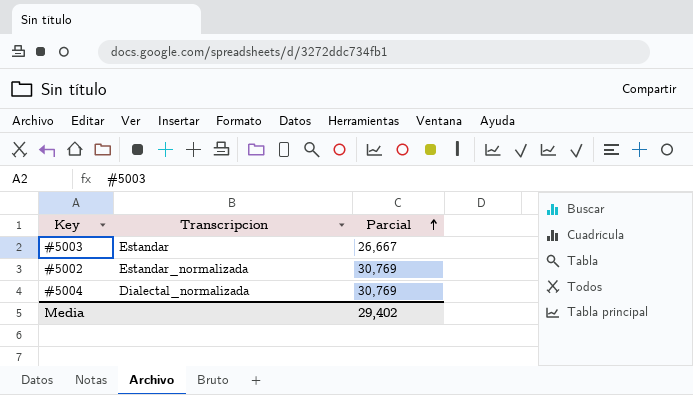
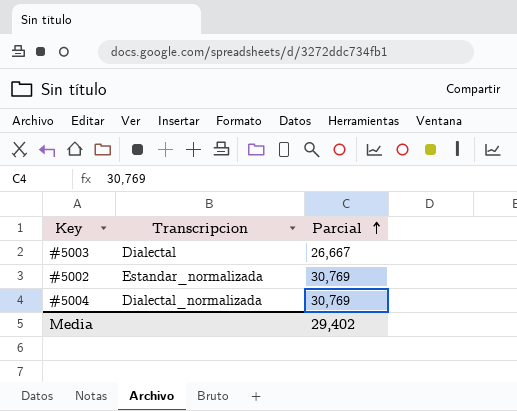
#5003 | Transcripcion: Estandar -> Dialectal

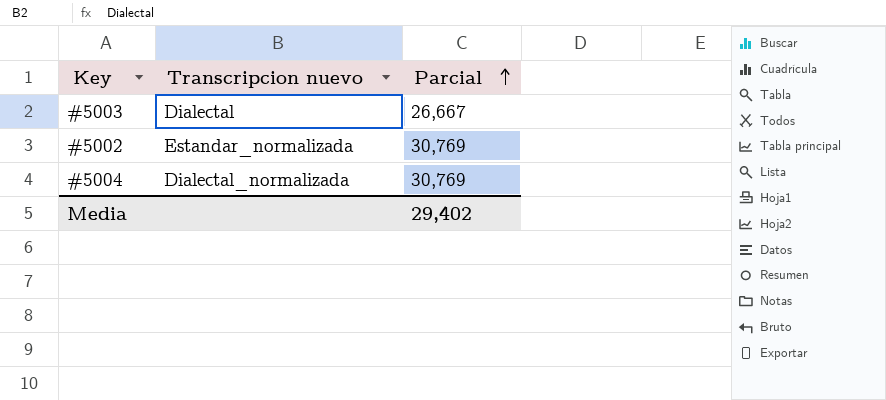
column name: Transcripcion -> Transcripcion nuevo

